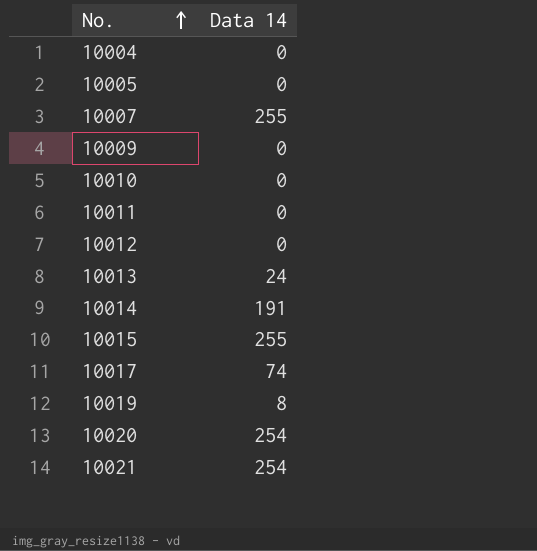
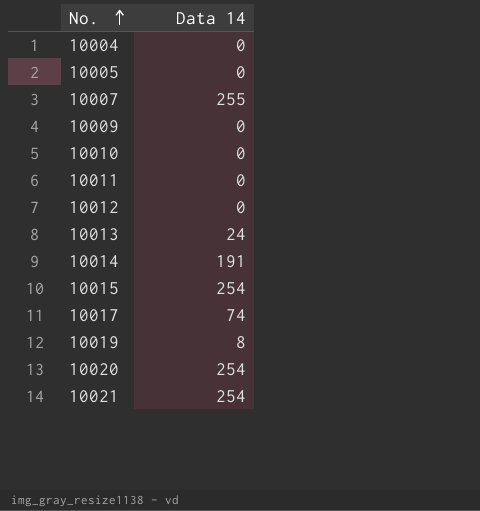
10015 | Data 14: 255 -> 254

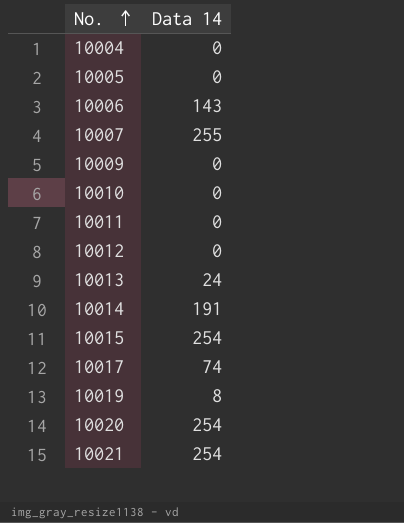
row 10006: none -> 143

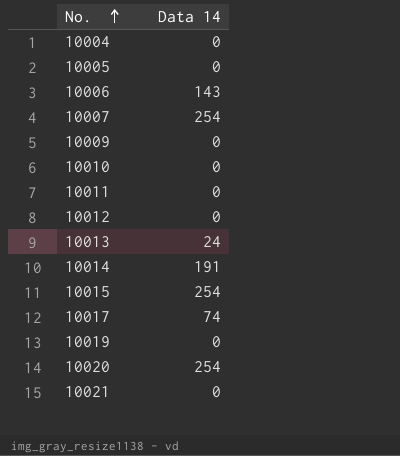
10007 | Data 14: 255 -> 254
10019 | Data 14: 8 -> 0
10021 | Data 14: 254 -> 0

